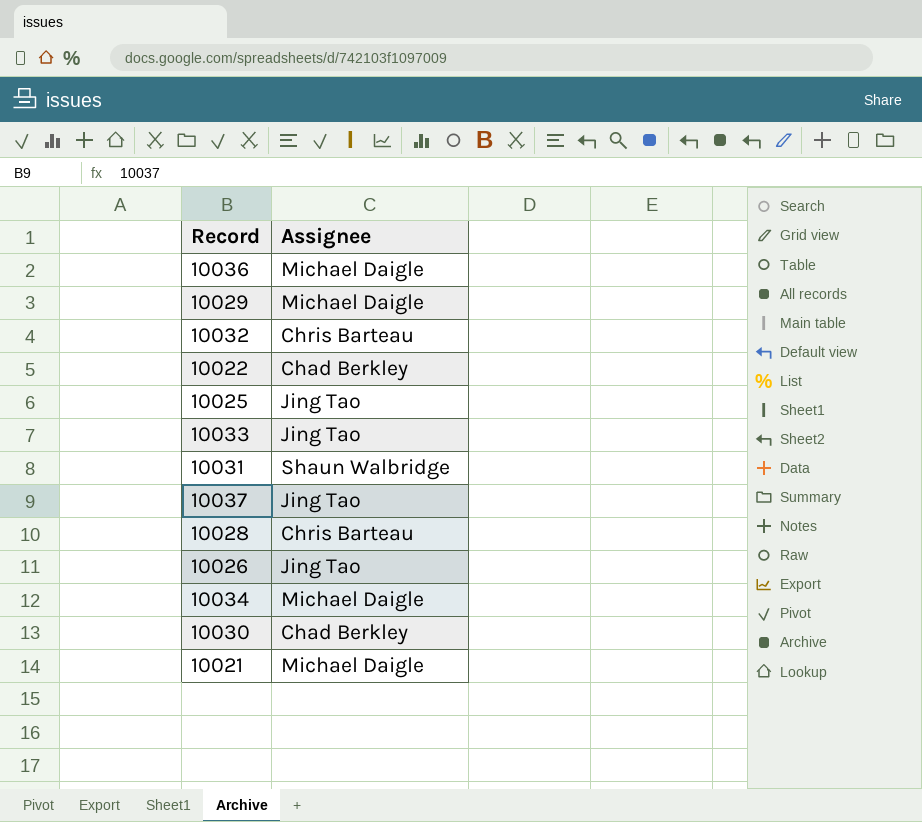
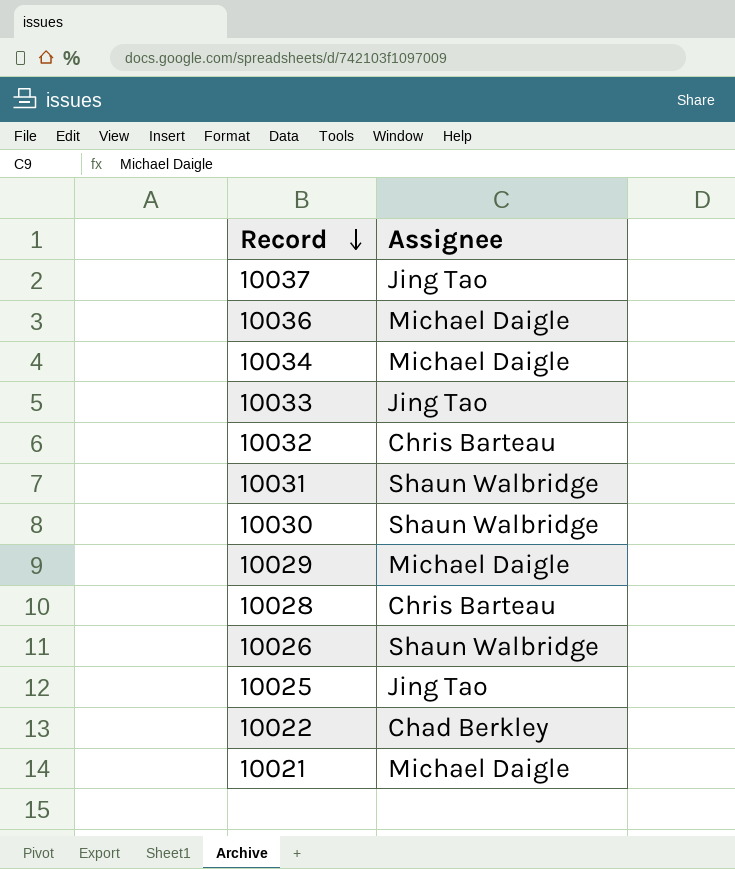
row order: none -> Record descending
10030 | Assignee: Chad Berkley -> Shaun Walbridge
10026 | Assignee: Jing Tao -> Shaun Walbridge

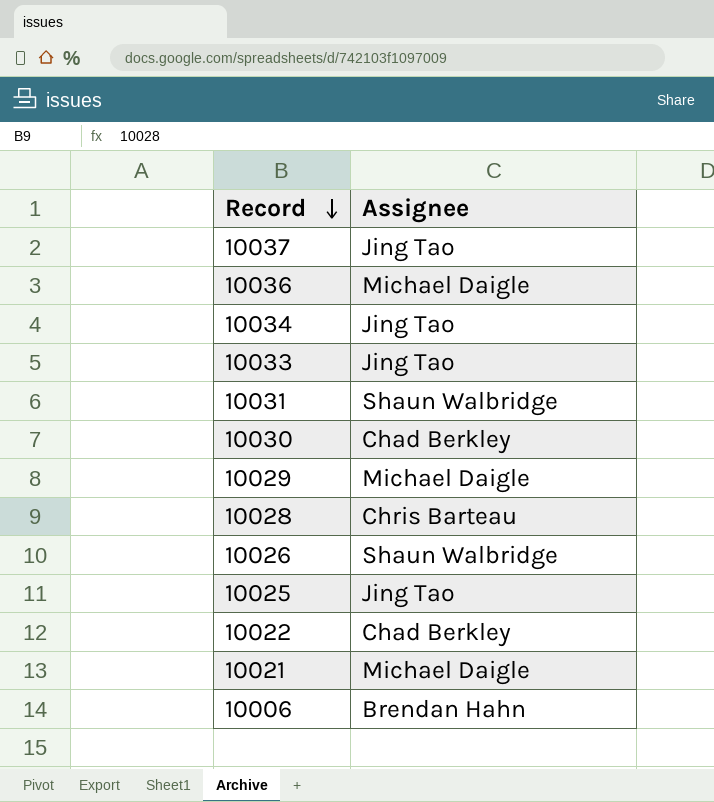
row 10032: Chris Barteau -> none
10034 | Assignee: Michael Daigle -> Jing Tao
10030 | Assignee: Shaun Walbridge -> Chad Berkley
row 10006: none -> Brendan Hahn

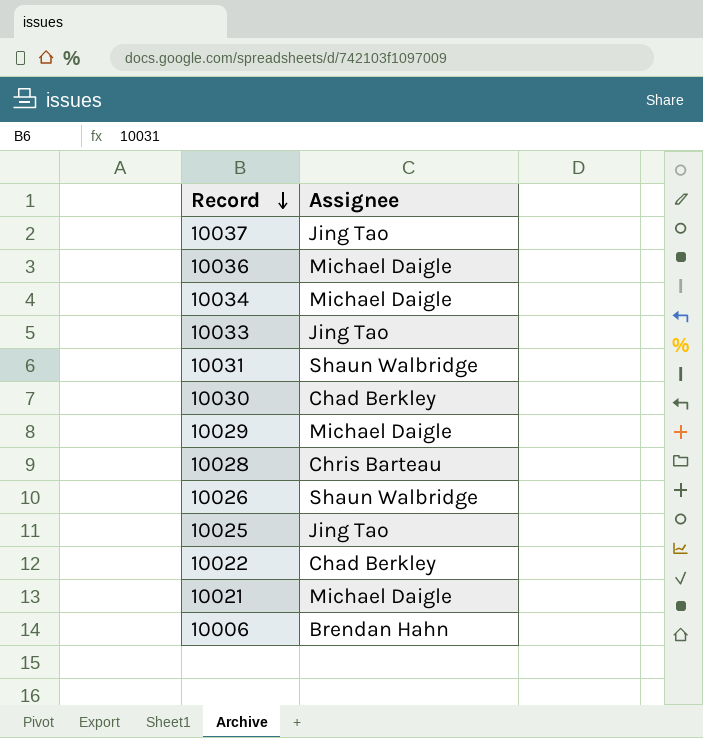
10034 | Assignee: Jing Tao -> Michael Daigle

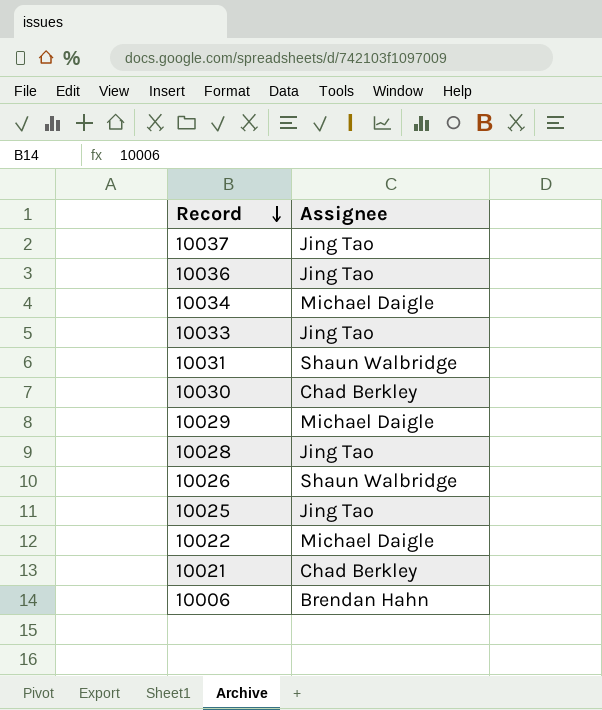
10036 | Assignee: Michael Daigle -> Jing Tao
10028 | Assignee: Chris Barteau -> Jing Tao
10022 | Assignee: Chad Berkley -> Michael Daigle
10021 | Assignee: Michael Daigle -> Chad Berkley

